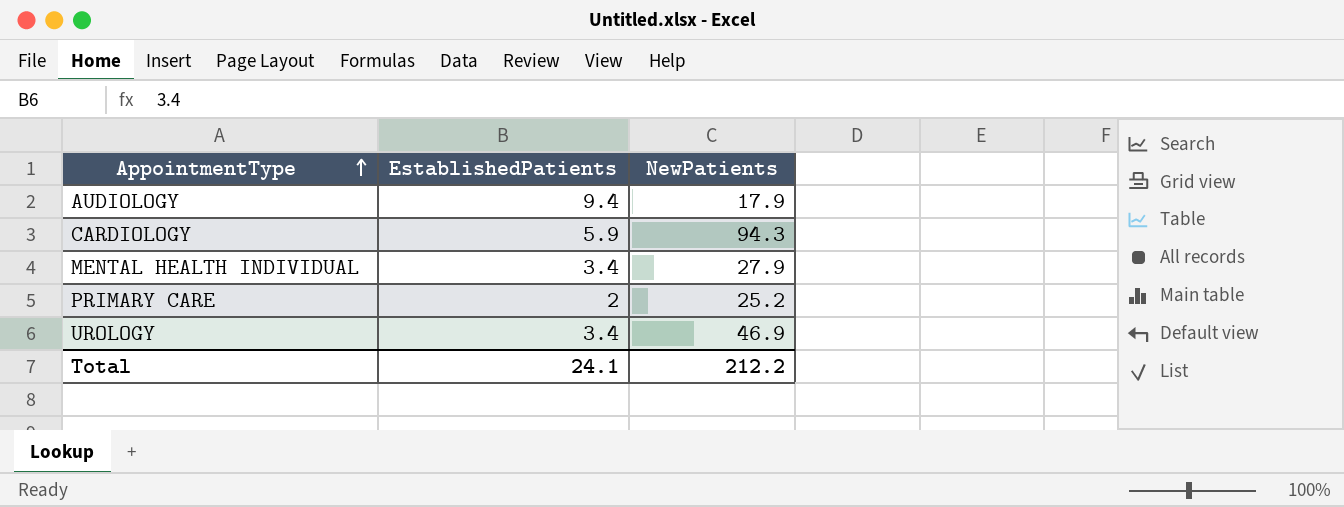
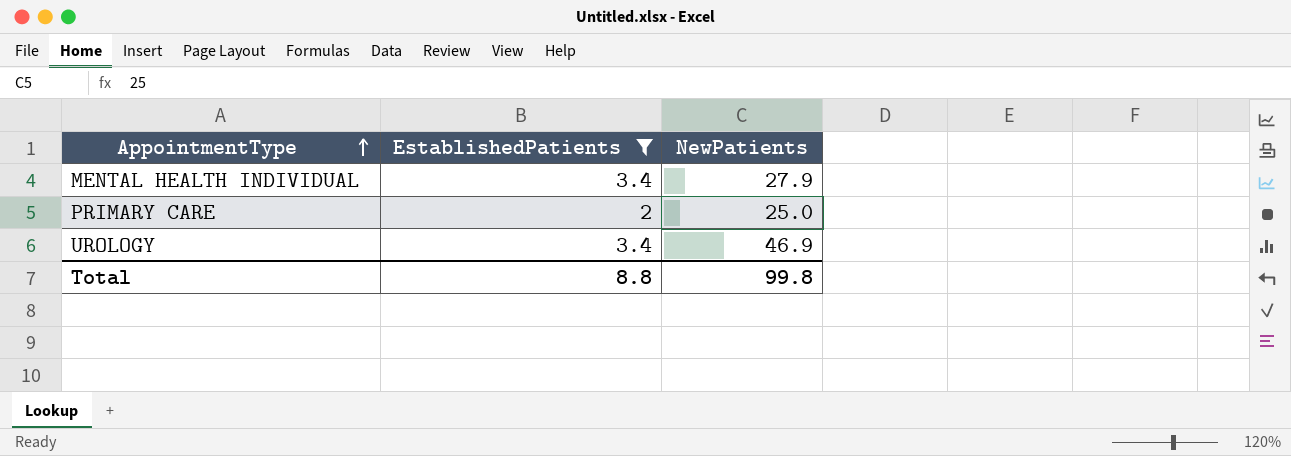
filter: none -> EstablishedPatients <= 3.4
PRIMARY CARE | NewPatients: 25.2 -> 25.0
Total | EstablishedPatients: 24.1 -> 8.8
Total | NewPatients: 212.2 -> 99.8

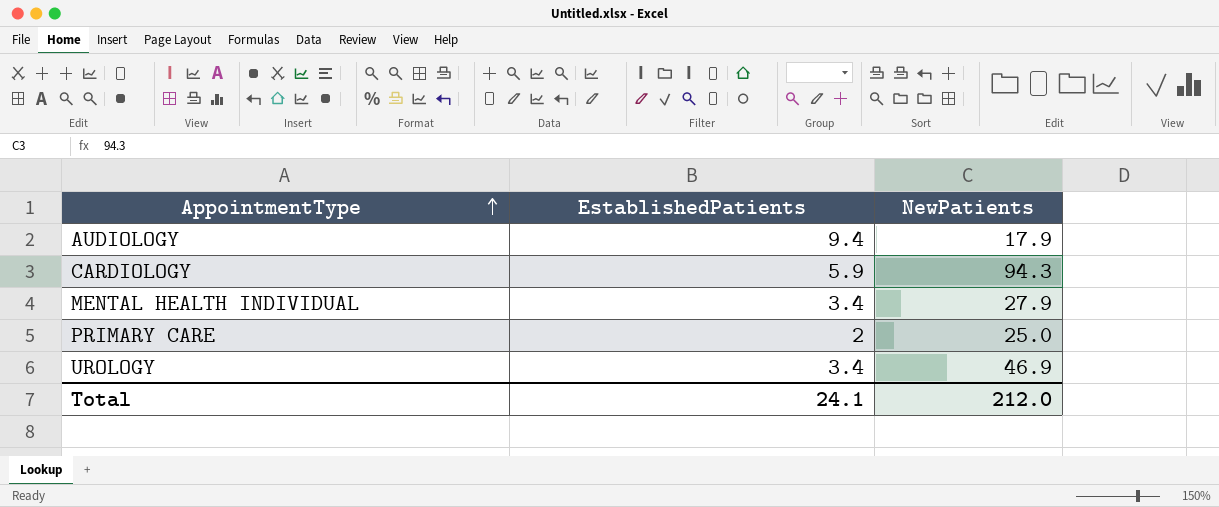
filter: EstablishedPatients <= 3.4 -> none
Total | EstablishedPatients: 8.8 -> 24.1
Total | NewPatients: 99.8 -> 212.0

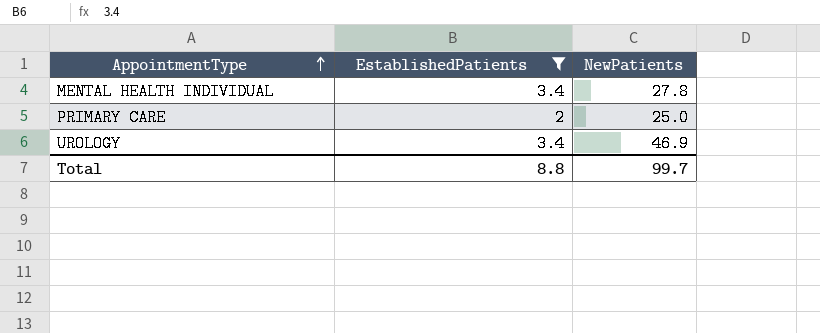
filter: none -> EstablishedPatients <= 3.4
MENTAL HEALTH INDIVIDUAL | NewPatients: 27.9 -> 27.8
Total | EstablishedPatients: 24.1 -> 8.8
Total | NewPatients: 212.0 -> 99.7

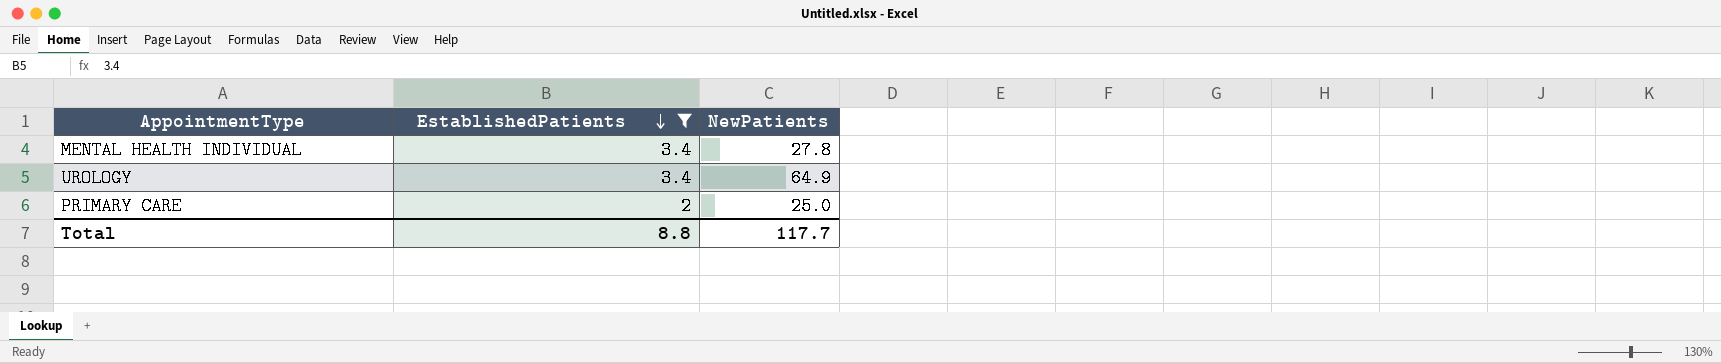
row order: AppointmentType ascending -> EstablishedPatients descending
UROLOGY | NewPatients: 46.9 -> 64.9
Total | NewPatients: 99.7 -> 117.7

